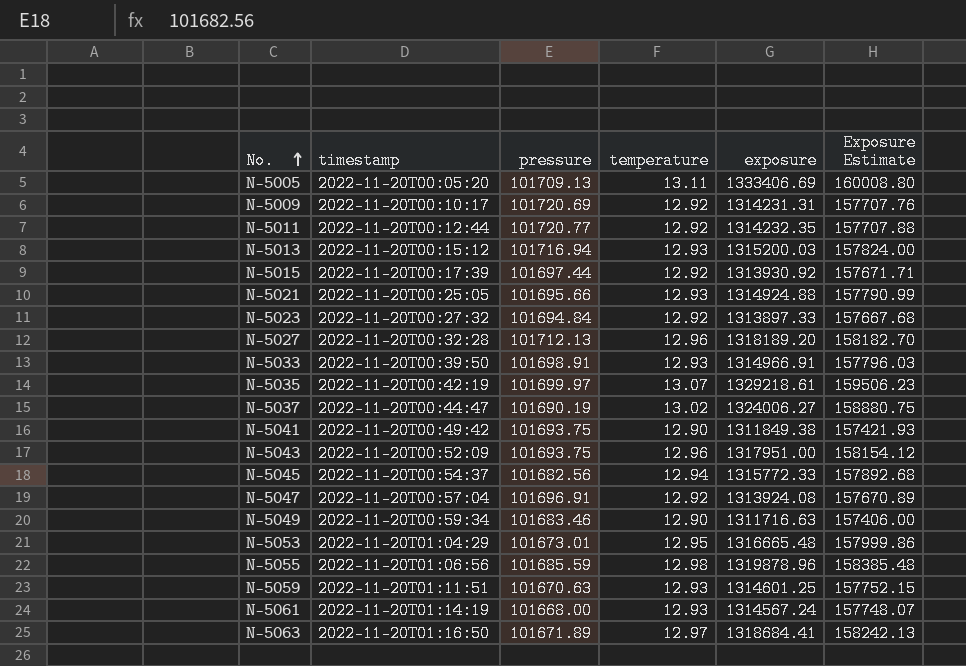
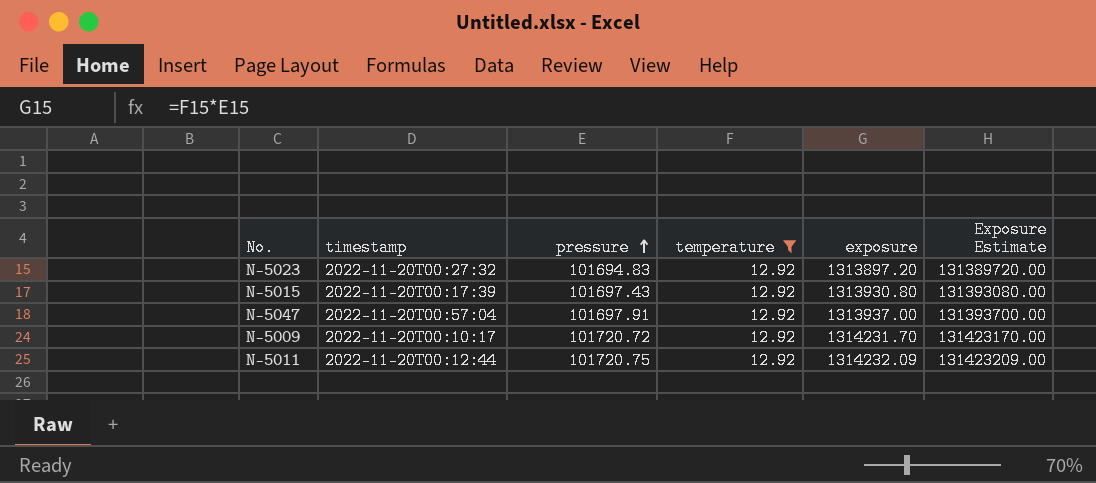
filter: none -> temperature = 12.92
row order: No. ascending -> pressure ascending
column Exposure Estimate | formula: [exposure] * 0.12 -> [exposure] * 100
N-5023 | pressure: 101694.84 -> 101694.83
N-5023 | exposure: 1313897.33 -> 1313897.20
N-5015 | pressure: 101697.44 -> 101697.43
N-5015 | exposure: 1313930.92 -> 1313930.80
N-5047 | pressure: 101696.91 -> 101697.91
N-5047 | exposure: 1313924.08 -> 1313937.00
N-5009 | pressure: 101720.69 -> 101720.72
N-5009 | exposure: 1314231.31 -> 1314231.70
N-5011 | pressure: 101720.77 -> 101720.75
N-5011 | exposure: 1314232.35 -> 1314232.09

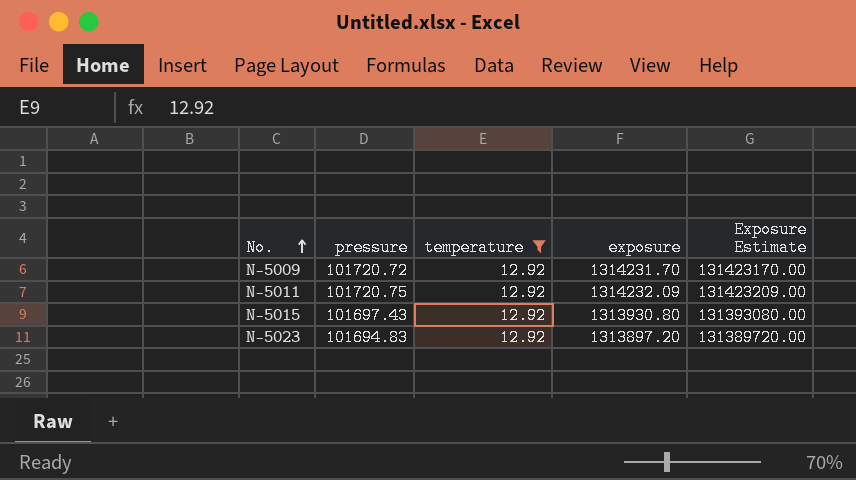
row order: pressure ascending -> No. ascending
column timestamp | position: 2 -> none
row N-5047: 2022-11-20T00:57:04 | 101697.91 | 12.92 | 1313937.00 | 131393700.00 -> none

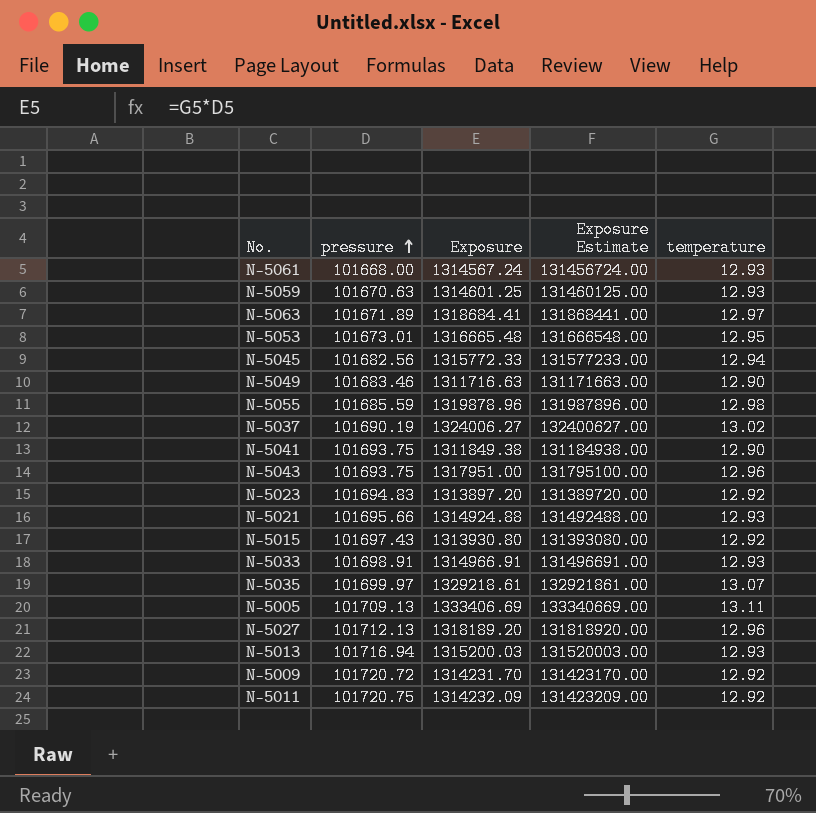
filter: temperature = 12.92 -> none
row order: No. ascending -> pressure ascending
column name: exposure -> Exposure
column temperature | position: 3 -> 5

